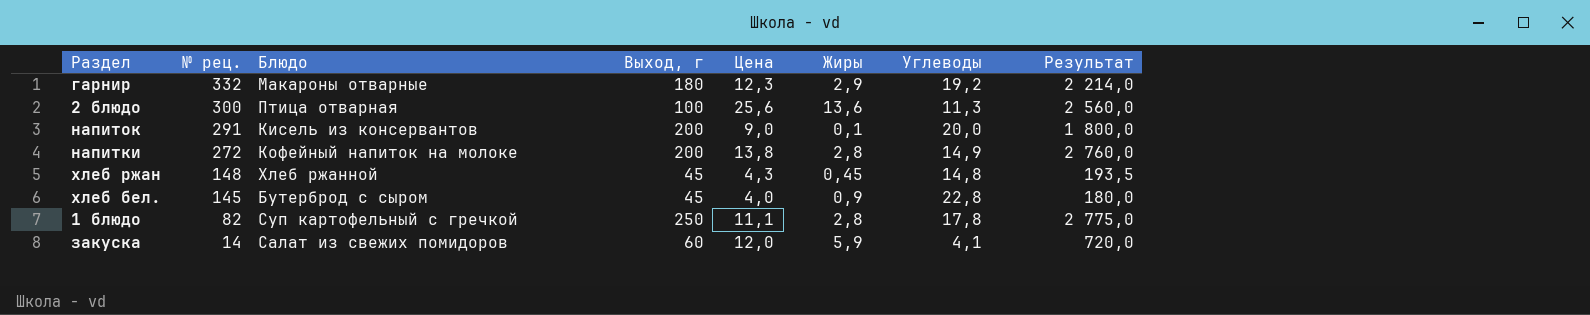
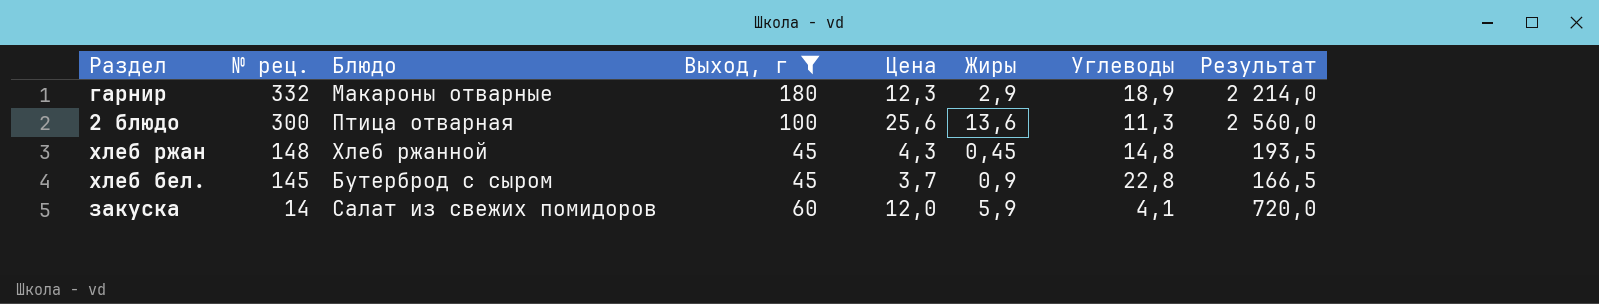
filter: none -> Выход, г <= 180
гарнир | Углеводы: 19,2 -> 18,9
хлеб бел. | Цена: 4,0 -> 3,7
хлеб бел. | Результат: 180,0 -> 166,5

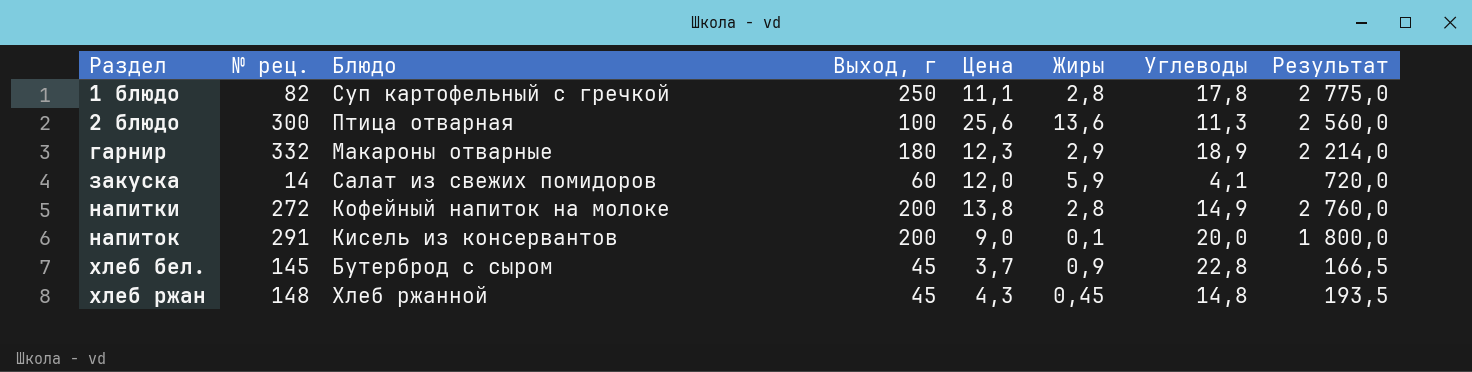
filter: Выход, г <= 180 -> none
row order: № рец. descending -> Раздел ascending

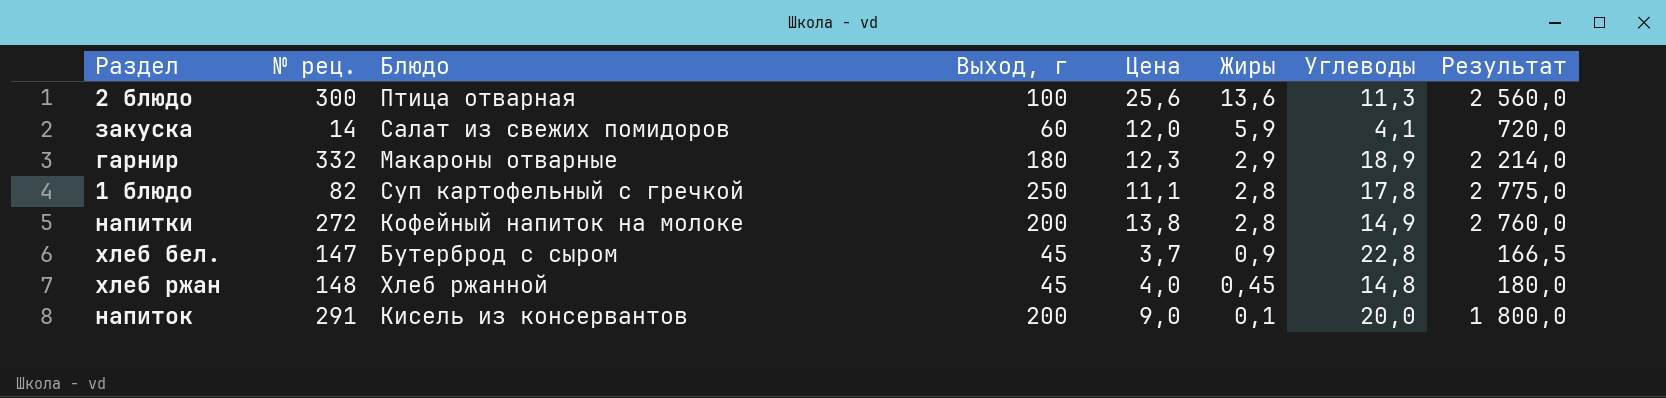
row order: Раздел ascending -> Жиры descending
хлеб бел. | № рец.: 145 -> 147
хлеб ржан | Цена: 4,3 -> 4,0
хлеб ржан | Результат: 193,5 -> 180,0

